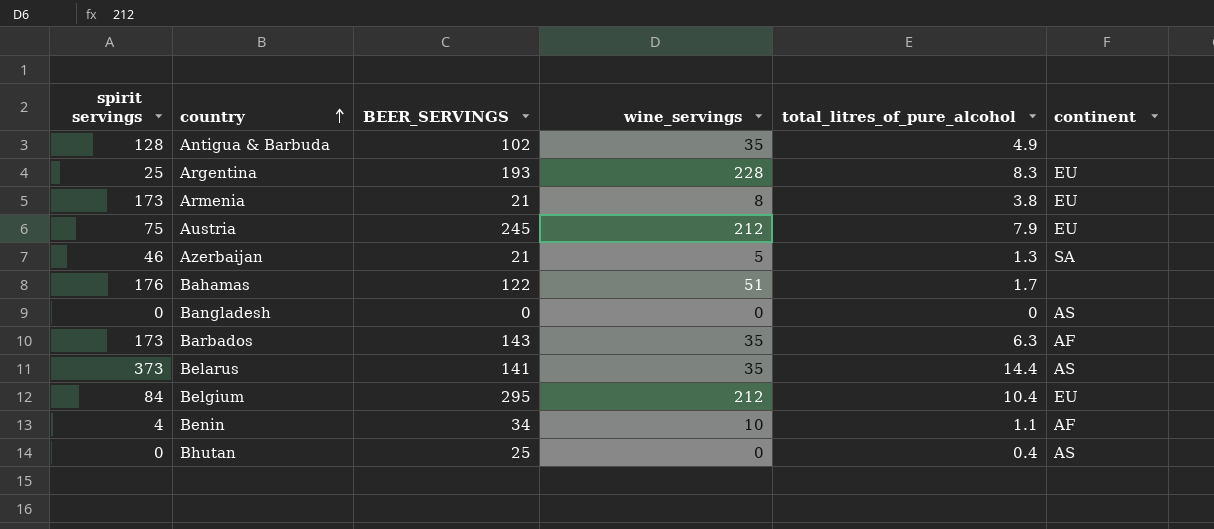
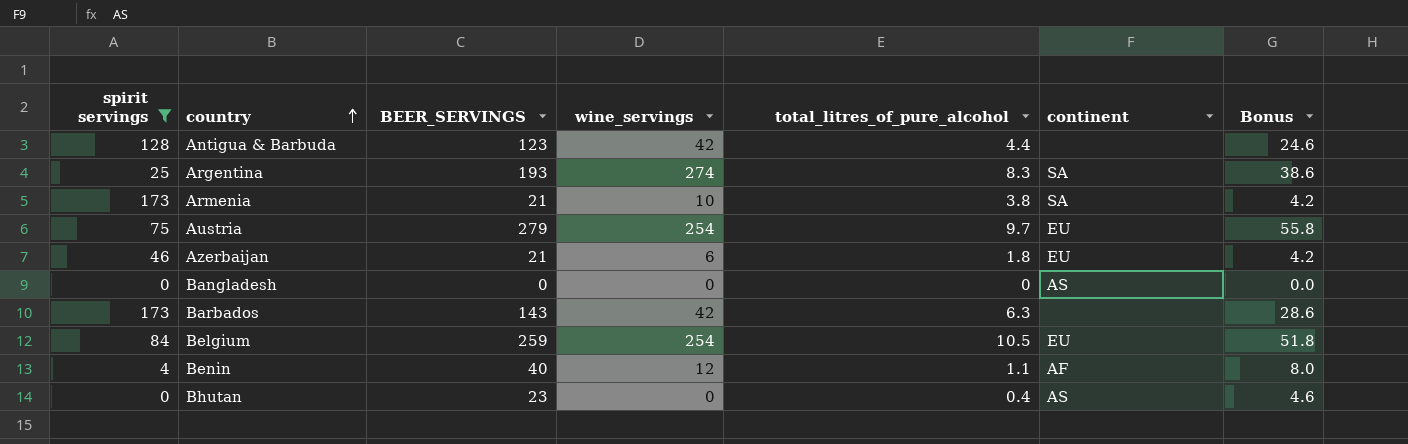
filter: none -> spirit servings <= 173
column Bonus | formula: none -> [BEER_SERVINGS] * 0.2
Antigua & Barbuda | BEER_SERVINGS: 102 -> 123
Antigua & Barbuda | wine_servings: 35 -> 42
Antigua & Barbuda | total_litres_of_pure_alcohol: 4.9 -> 4.4
Argentina | wine_servings: 228 -> 274
Argentina | continent: EU -> SA
Armenia | wine_servings: 8 -> 10
Armenia | continent: EU -> SA
Austria | BEER_SERVINGS: 245 -> 279
Austria | wine_servings: 212 -> 254
Austria | total_litres_of_pure_alcohol: 7.9 -> 9.7
Azerbaijan | wine_servings: 5 -> 6
Azerbaijan | total_litres_of_pure_alcohol: 1.3 -> 1.8
Azerbaijan | continent: SA -> EU
Barbados | wine_servings: 35 -> 42
Barbados | continent: AF -> none
Belgium | BEER_SERVINGS: 295 -> 259
Belgium | wine_servings: 212 -> 254
Belgium | total_litres_of_pure_alcohol: 10.4 -> 10.5
Benin | BEER_SERVINGS: 34 -> 40
Benin | wine_servings: 10 -> 12
Bhutan | BEER_SERVINGS: 25 -> 23

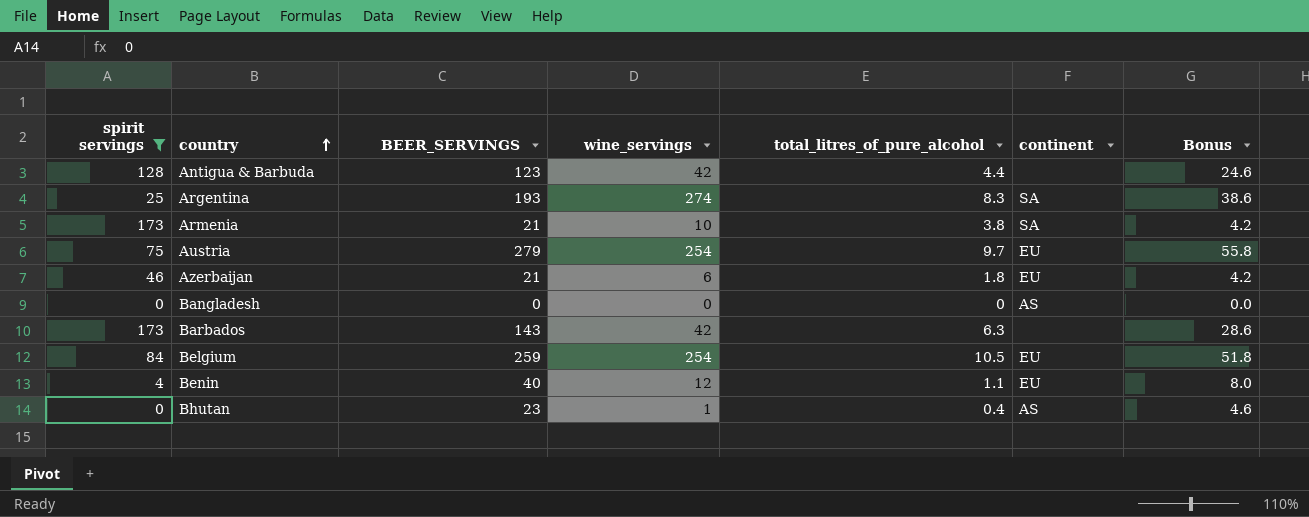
Benin | continent: AF -> EU
Bhutan | wine_servings: 0 -> 1

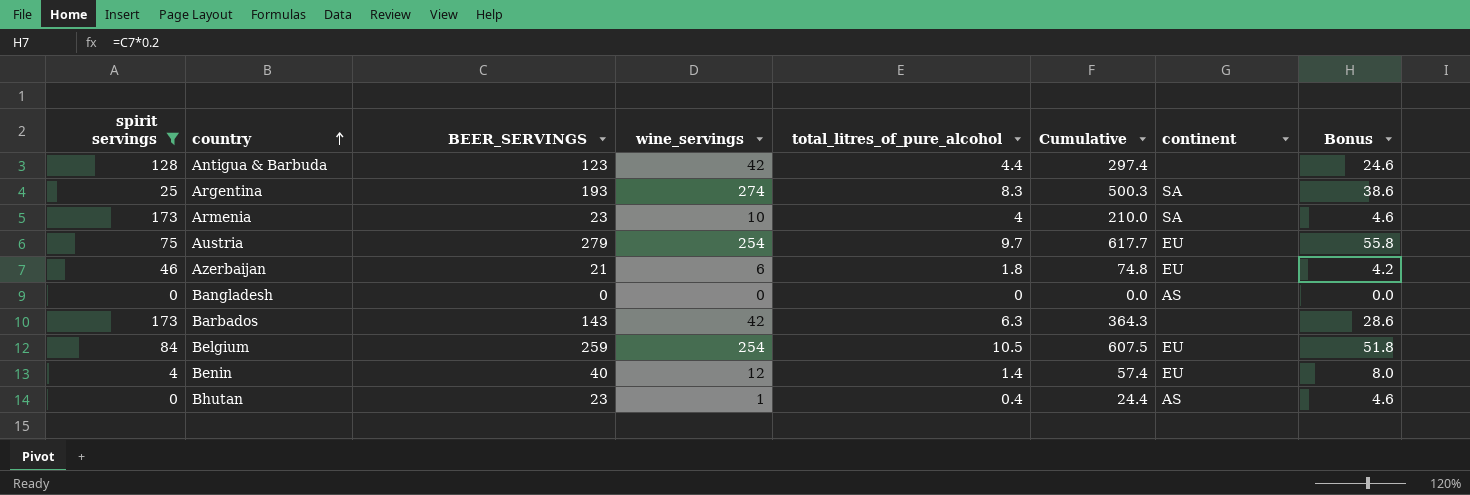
column Cumulative | formula: none -> [spirit servings] + [BEER_SERVINGS] + [wine_servings] + [total_litres_of_pure_alcohol]
Armenia | BEER_SERVINGS: 21 -> 23
Armenia | total_litres_of_pure_alcohol: 3.8 -> 4
Armenia | Bonus: 4.2 -> 4.6
Benin | total_litres_of_pure_alcohol: 1.1 -> 1.4

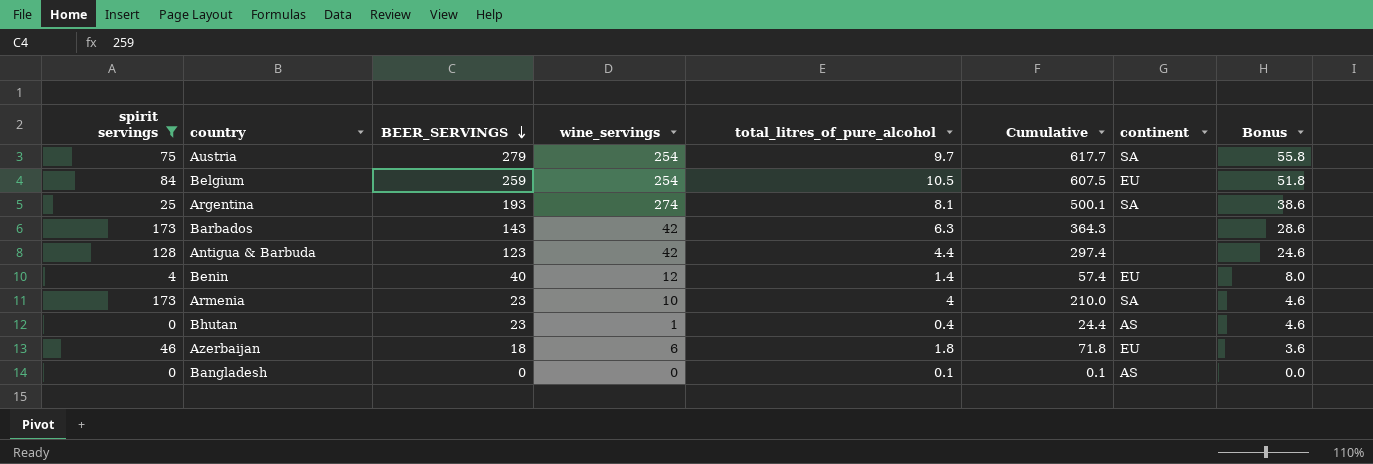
row order: country ascending -> BEER_SERVINGS descending
Austria | continent: EU -> SA
Argentina | total_litres_of_pure_alcohol: 8.3 -> 8.1
Argentina | Cumulative: 500.3 -> 500.1
Azerbaijan | BEER_SERVINGS: 21 -> 18
Azerbaijan | Cumulative: 74.8 -> 71.8
Azerbaijan | Bonus: 4.2 -> 3.6
Bangladesh | total_litres_of_pure_alcohol: 0 -> 0.1
Bangladesh | Cumulative: 0.0 -> 0.1

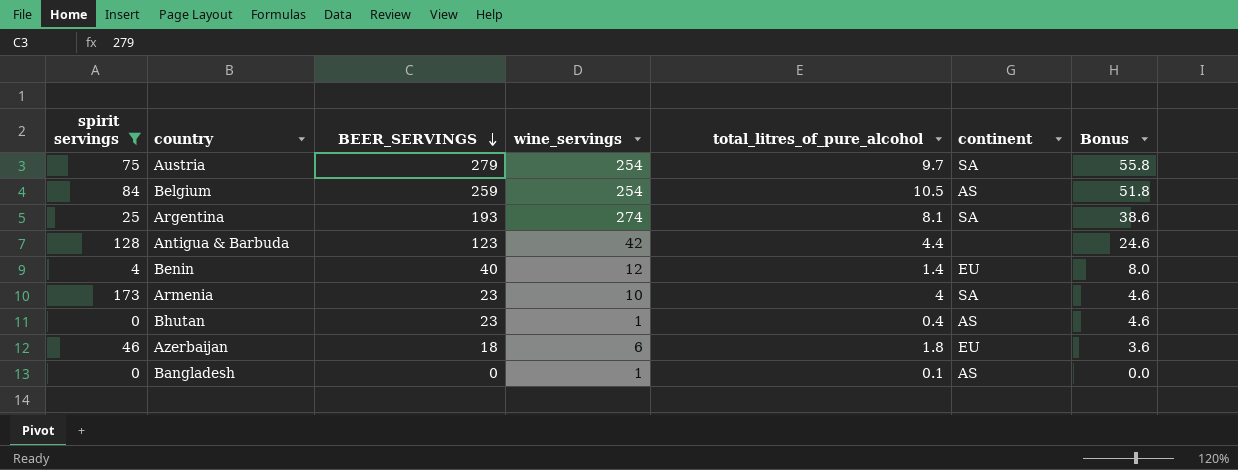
column Cumulative | formula: [spirit servings] + [BEER_SERVINGS] + [wine_servings] + [total_litres_of_pure_alcohol] -> none
row Barbados: 173 | 143 | 42 | 6.3 | 364.3 | none | 28.6 -> none
Belgium | continent: EU -> AS
Bangladesh | wine_servings: 0 -> 1

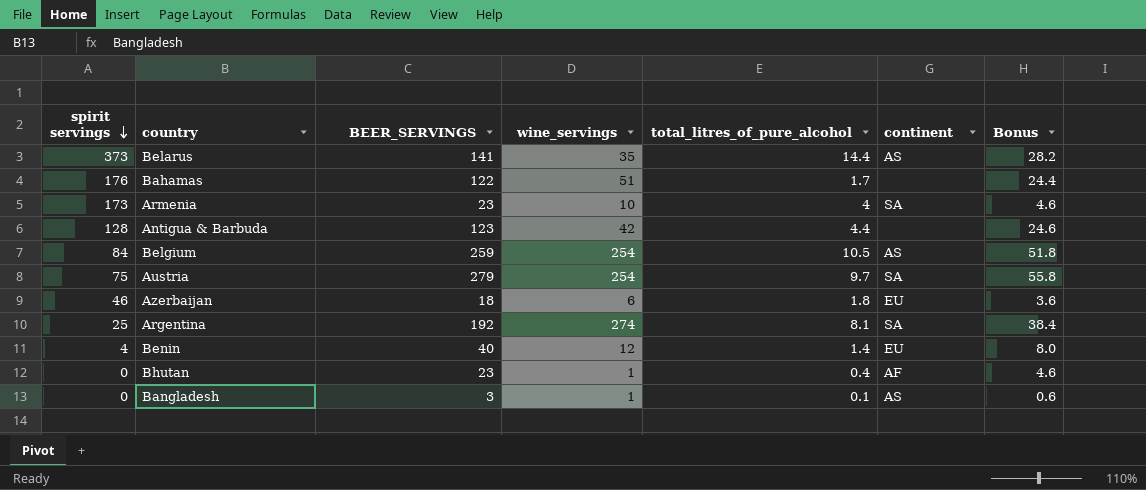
filter: spirit servings <= 173 -> none
row order: BEER_SERVINGS descending -> spirit servings descending
Argentina | BEER_SERVINGS: 193 -> 192
Argentina | Bonus: 38.6 -> 38.4
Bhutan | continent: AS -> AF
Bangladesh | BEER_SERVINGS: 0 -> 3
Bangladesh | Bonus: 0.0 -> 0.6

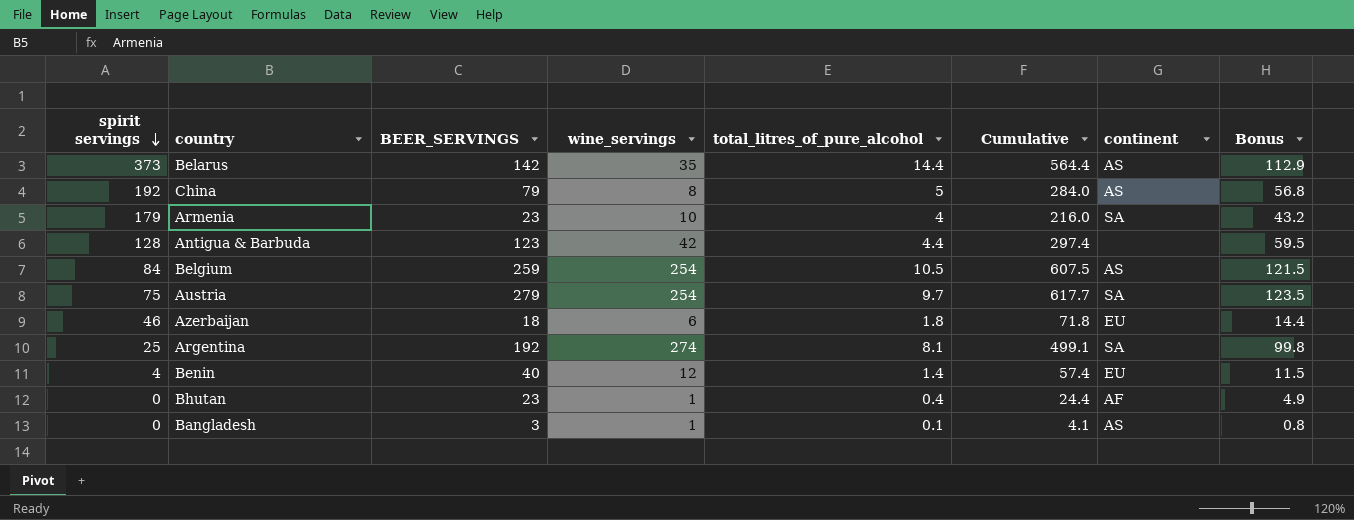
column Cumulative | formula: none -> [spirit servings] + [BEER_SERVINGS] + [wine_servings] + [total_litres_of_pure_alcohol]
column Bonus | formula: [BEER_SERVINGS] * 0.2 -> [Cumulative] * 0.2
row Bahamas: 176 | 122 | 51 | 1.7 | none | 24.4 -> none
Belarus | BEER_SERVINGS: 141 -> 142
row China: none -> 192 | 79 | 8 | 5 | 284.0 | AS | 56.8
Armenia | spirit servings: 173 -> 179

